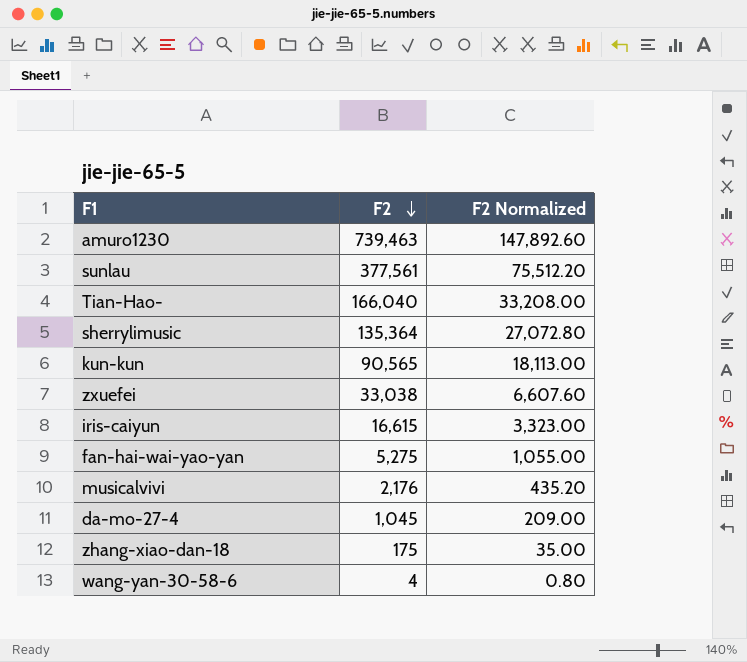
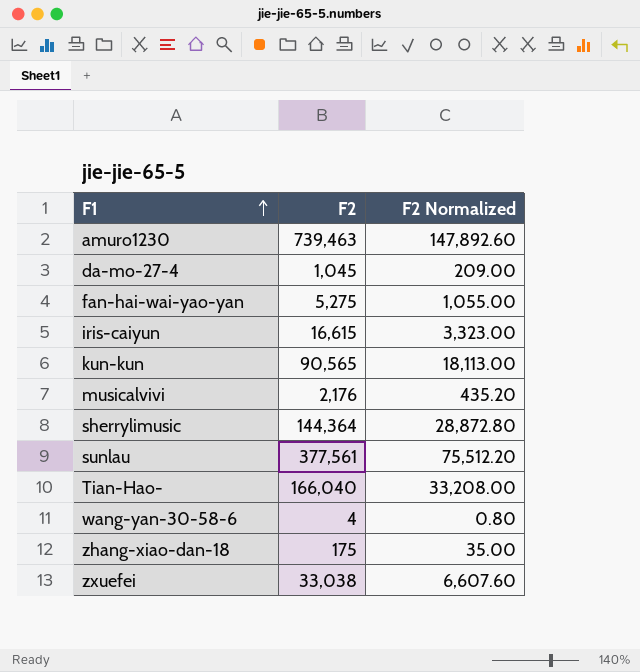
row order: F2 descending -> F1 ascending
sherrylimusic | F2: 135,364 -> 144,364
sherrylimusic | F2 Normalized: 27,072.80 -> 28,872.80

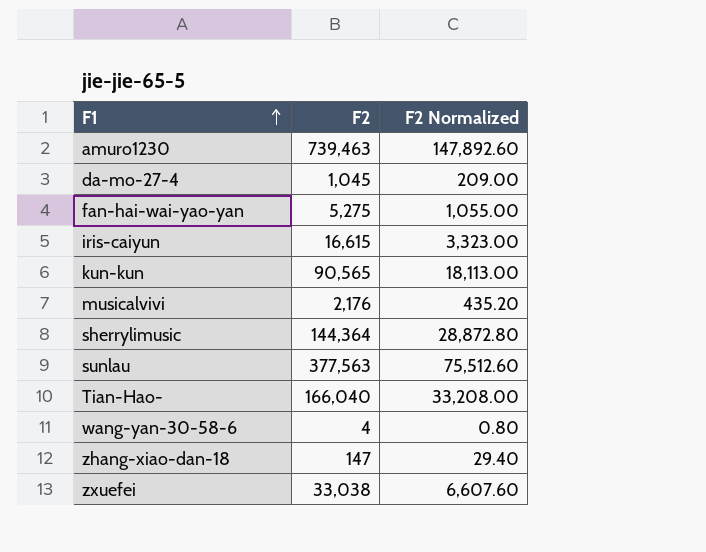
sunlau | F2: 377,561 -> 377,563
sunlau | F2 Normalized: 75,512.20 -> 75,512.60
zhang-xiao-dan-18 | F2: 175 -> 147
zhang-xiao-dan-18 | F2 Normalized: 35.00 -> 29.40

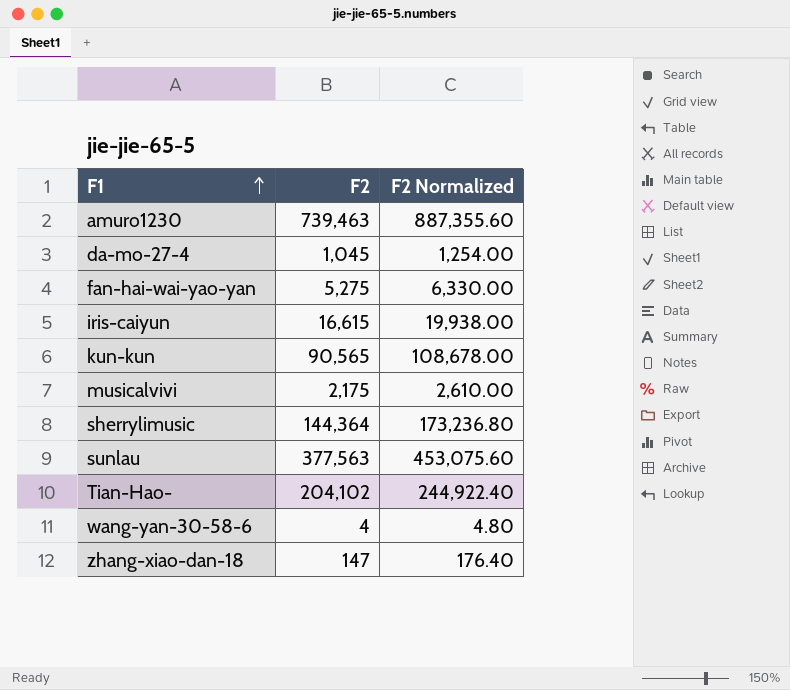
column F2 Normalized | formula: [F2] * 0.2 -> [F2] * 1.2
row zxuefei: 33,038 | 6,607.60 -> none
musicalvivi | F2: 2,176 -> 2,175
Tian-Hao- | F2: 166,040 -> 204,102

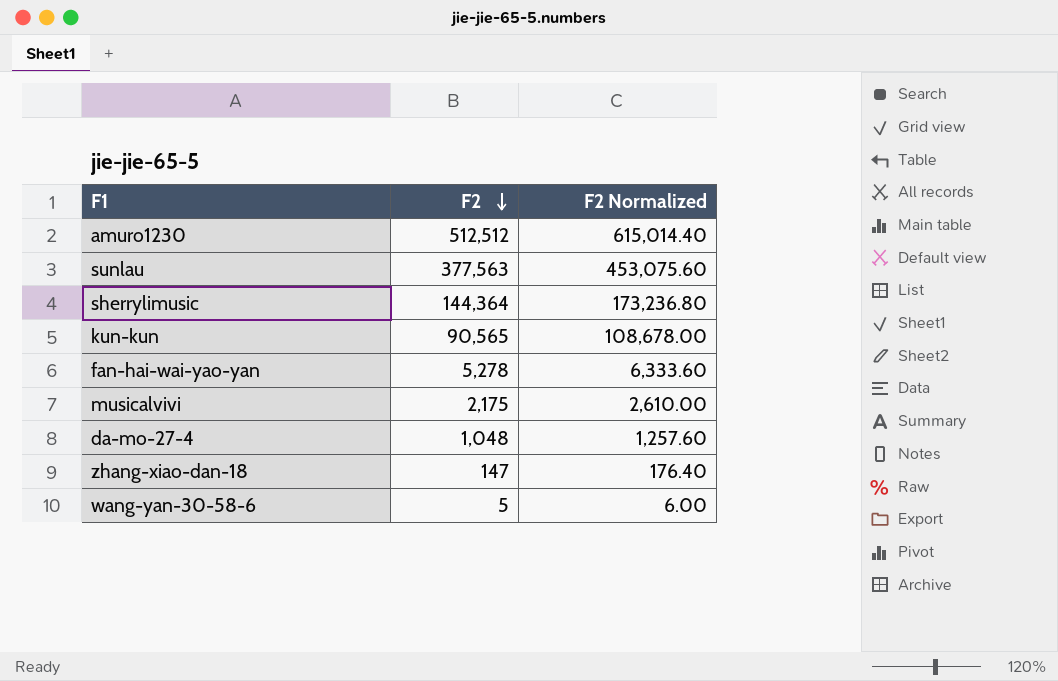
row order: F1 ascending -> F2 descending
row iris-caiyun: 16,615 | 19,938.00 -> none
row Tian-Hao-: 204,102 | 244,922.40 -> none
amuro1230 | F2: 739,463 -> 512,512
amuro1230 | F2 Normalized: 887,355.60 -> 615,014.40
fan-hai-wai-yao-yan | F2: 5,275 -> 5,278
fan-hai-wai-yao-yan | F2 Normalized: 6,330.00 -> 6,333.60
da-mo-27-4 | F2: 1,045 -> 1,048
da-mo-27-4 | F2 Normalized: 1,254.00 -> 1,257.60
wang-yan-30-58-6 | F2: 4 -> 5
wang-yan-30-58-6 | F2 Normalized: 4.80 -> 6.00

